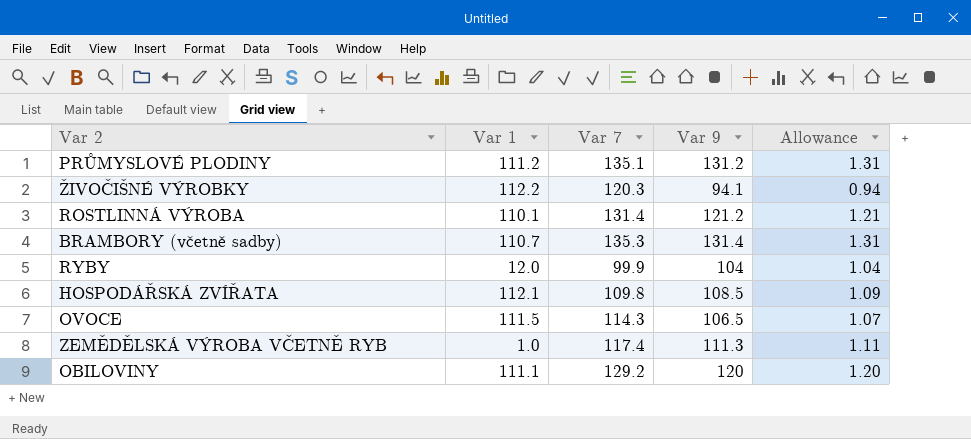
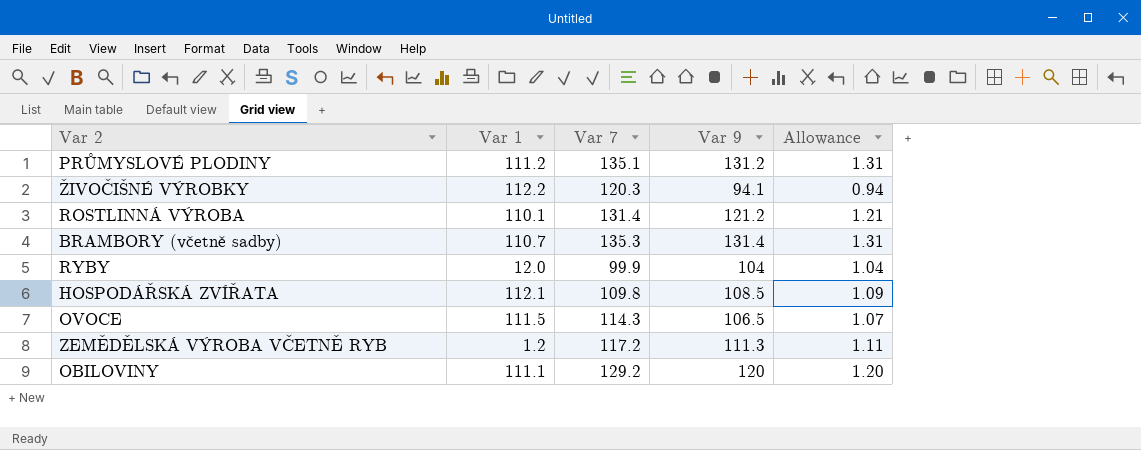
ZEMĚDĚLSKÁ VÝROBA VČETNĚ RYB | Var 1: 1.0 -> 1.2
ZEMĚDĚLSKÁ VÝROBA VČETNĚ RYB | Var 7: 117.4 -> 117.2

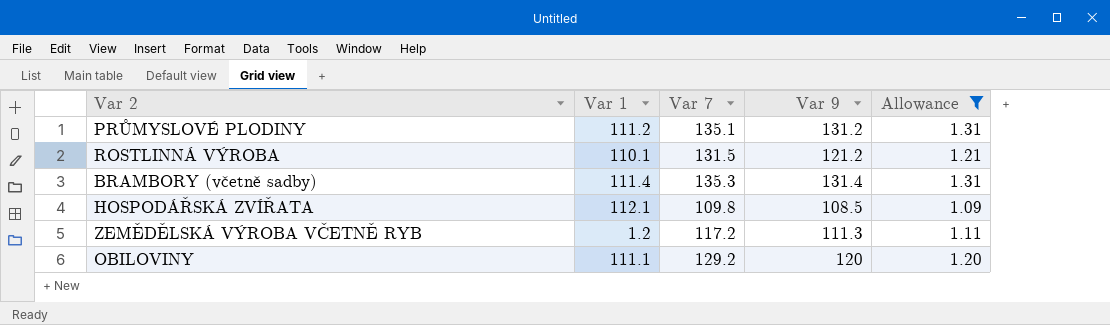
filter: none -> Allowance >= 1.09
ROSTLINNÁ VÝROBA | Var 7: 131.4 -> 131.5
BRAMBORY (včetně sadby) | Var 1: 110.7 -> 111.4

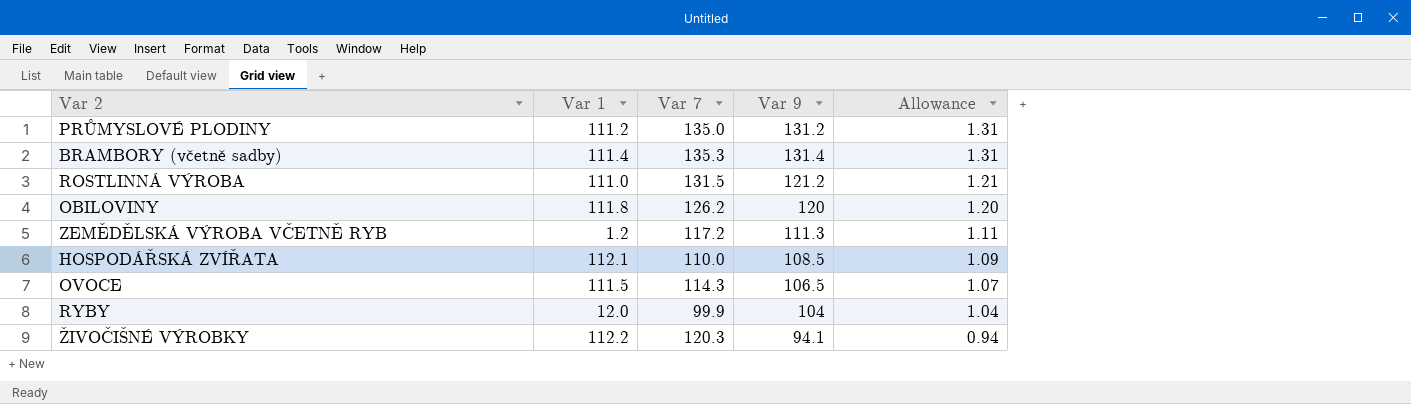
filter: Allowance >= 1.09 -> none
row order: none -> Allowance descending
PRŮMYSLOVÉ PLODINY | Var 7: 135.1 -> 135.0
ROSTLINNÁ VÝROBA | Var 1: 110.1 -> 111.0
OBILOVINY | Var 1: 111.1 -> 111.8
OBILOVINY | Var 7: 129.2 -> 126.2
HOSPODÁŘSKÁ ZVÍŘATA | Var 7: 109.8 -> 110.0

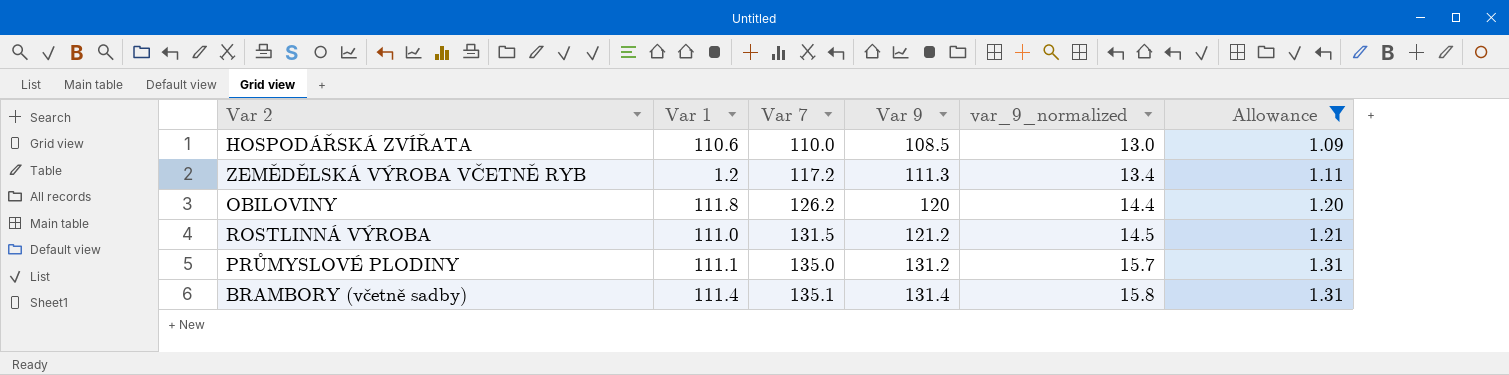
filter: none -> Allowance >= 1.09
row order: Allowance descending -> Var 7 ascending
column var_9_normalized | formula: none -> [Var 9] * 0.12
HOSPODÁŘSKÁ ZVÍŘATA | Var 1: 112.1 -> 110.6
PRŮMYSLOVÉ PLODINY | Var 1: 111.2 -> 111.1
BRAMBORY (včetně sadby) | Var 7: 135.3 -> 135.1

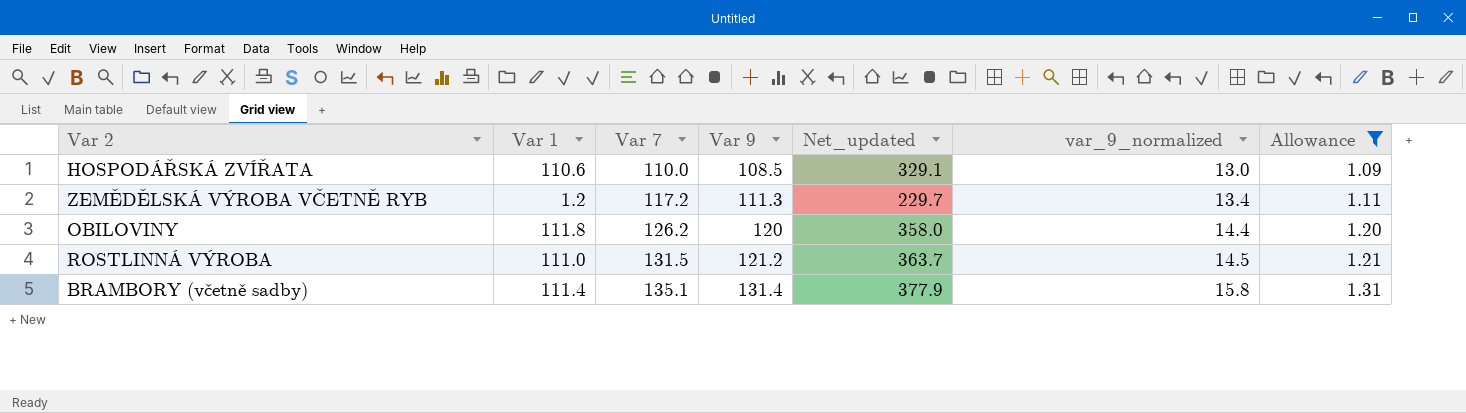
column Net_updated | formula: none -> [Var 1] + [Var 7] + [Var 9]
row PRŮMYSLOVÉ PLODINY: 111.1 | 135.0 | 131.2 | 15.7 | 1.31 -> none

